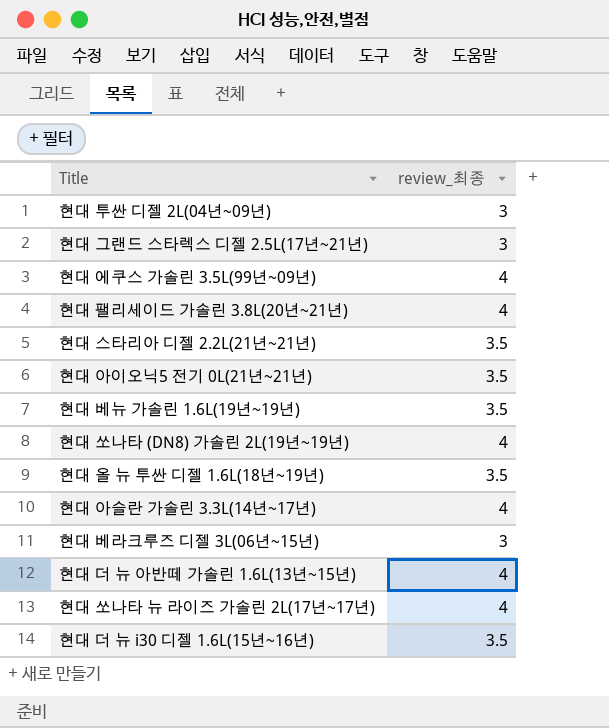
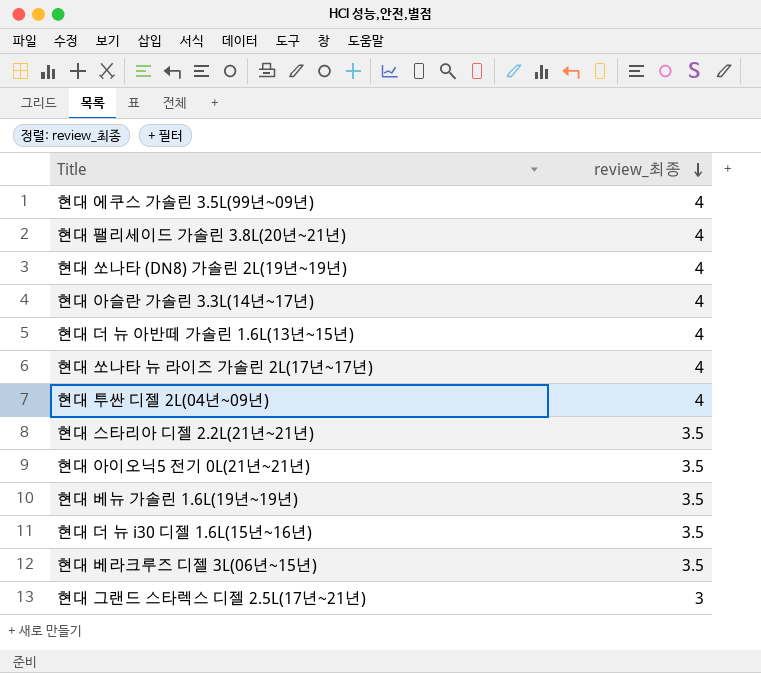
row order: none -> review_최종 descending
row 현대 올 뉴 투싼 디젤 1.6L(18년~19년): 3.5 -> none
현대 투싼 디젤 2L(04년~09년) | review_최종: 3 -> 4
현대 베라크루즈 디젤 3L(06년~15년) | review_최종: 3 -> 3.5

